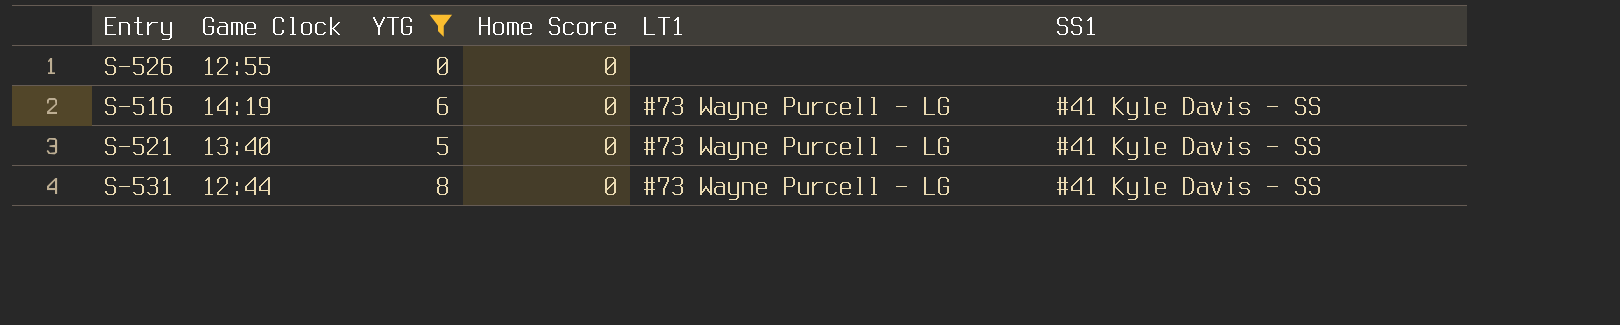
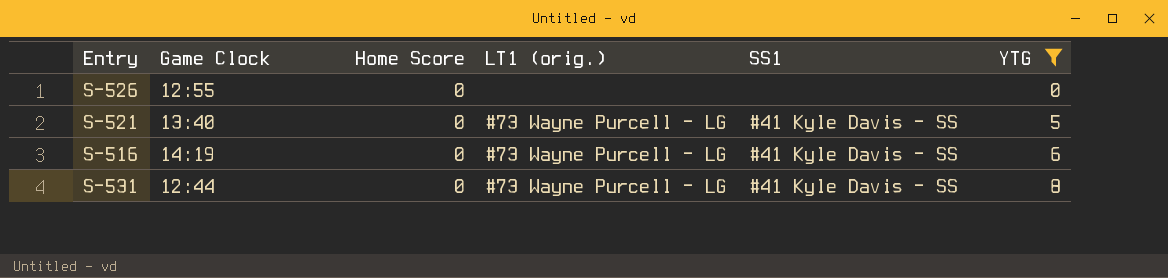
row order: none -> YTG ascending
column name: LT1 -> LT1 (orig.)
column YTG | position: 3 -> 6

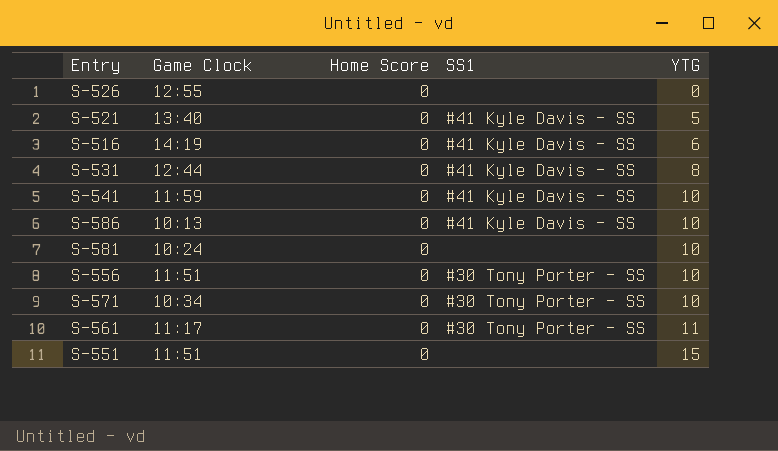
filter: YTG <= 8 -> none
column LT1 (orig.) | position: 4 -> none

